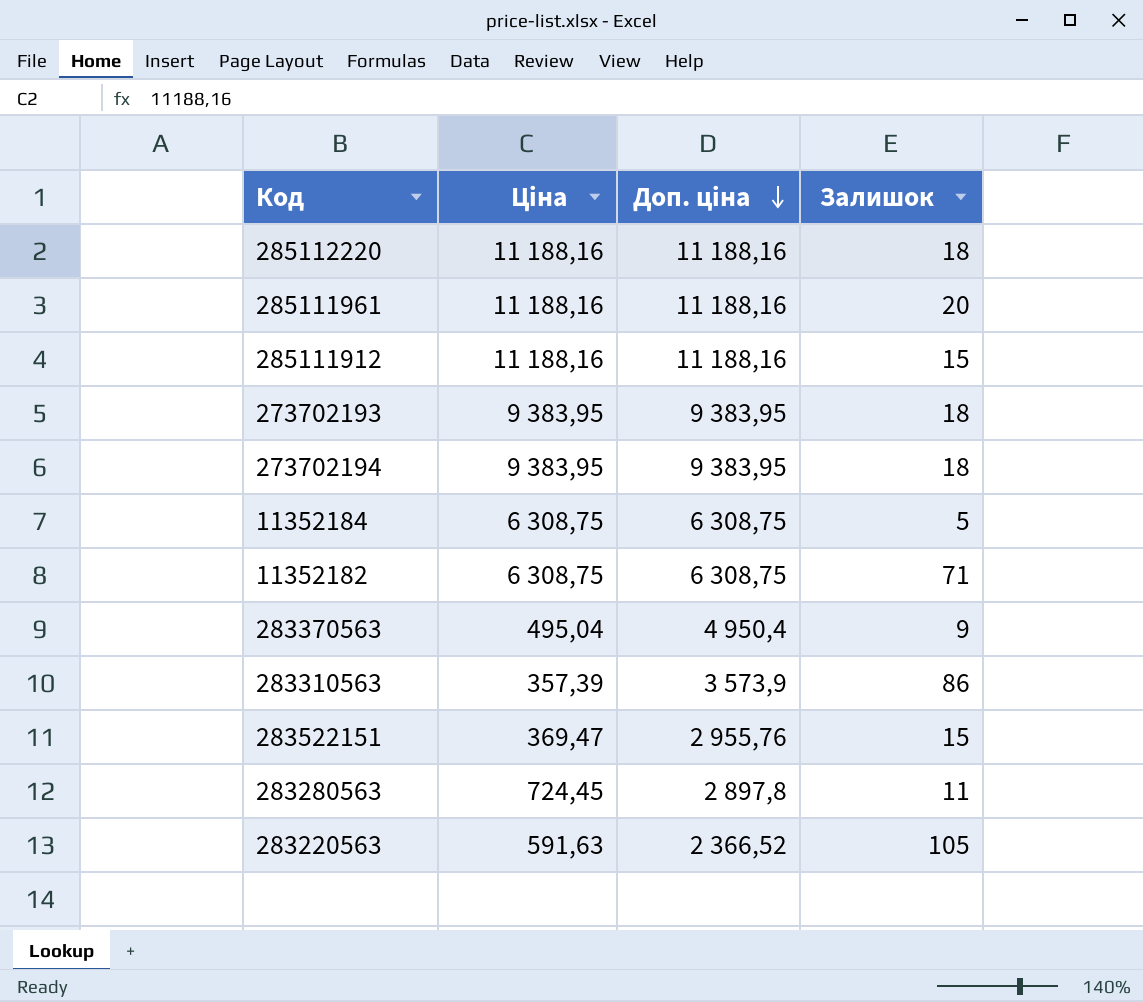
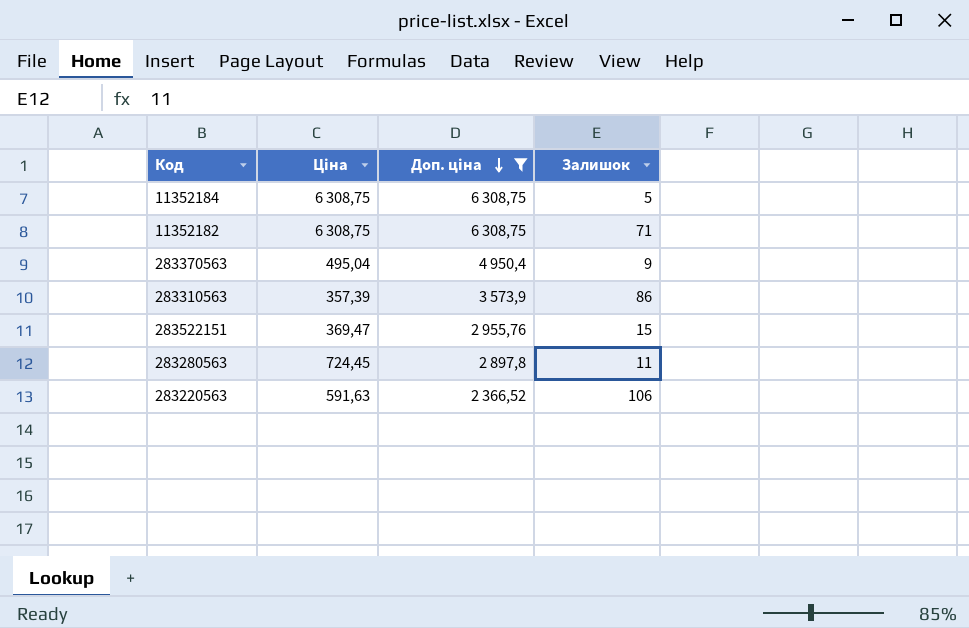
filter: none -> Доп. ціна <= 6 308,75
283220563 | Залишок: 105 -> 106

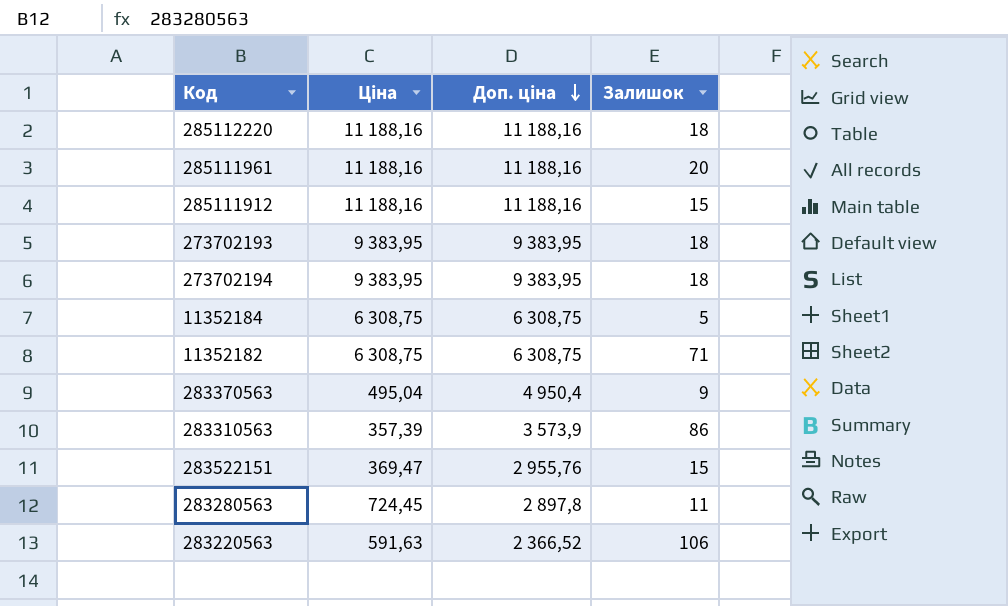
filter: Доп. ціна <= 6 308,75 -> none

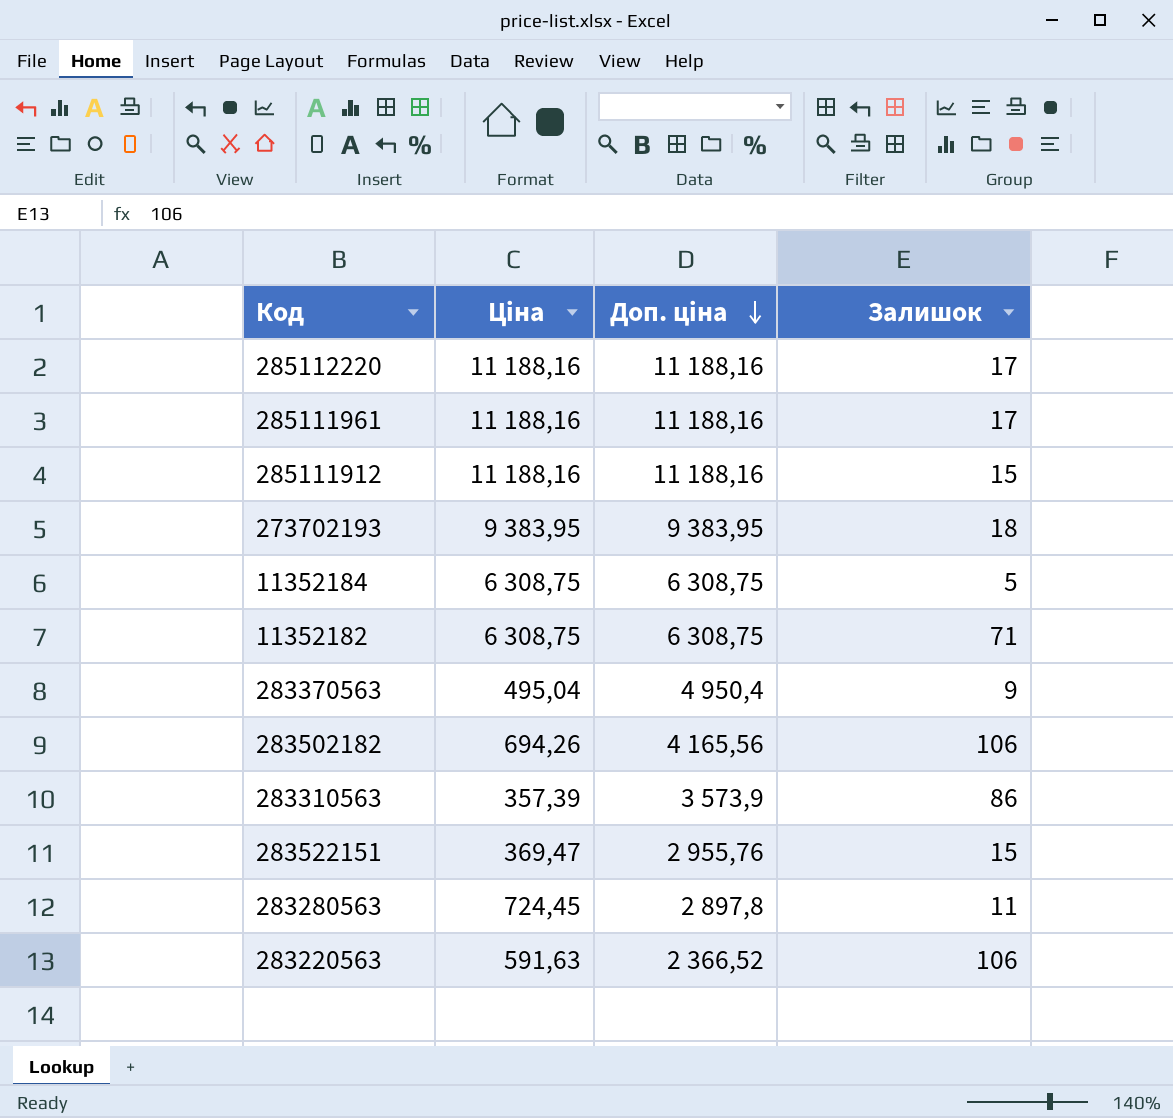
row 273702194: 9 383,95 | 9 383,95 | 18 -> none
285112220 | Залишок: 18 -> 17
285111961 | Залишок: 20 -> 17
row 283502182: none -> 694,26 | 4 165,56 | 106

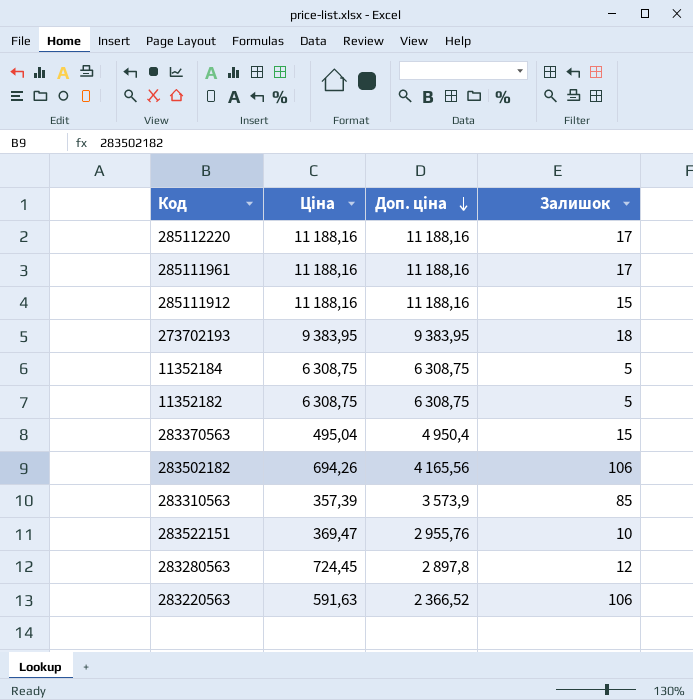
11352182 | Залишок: 71 -> 5
283370563 | Залишок: 9 -> 15
283310563 | Залишок: 86 -> 85
283522151 | Залишок: 15 -> 10
283280563 | Залишок: 11 -> 12

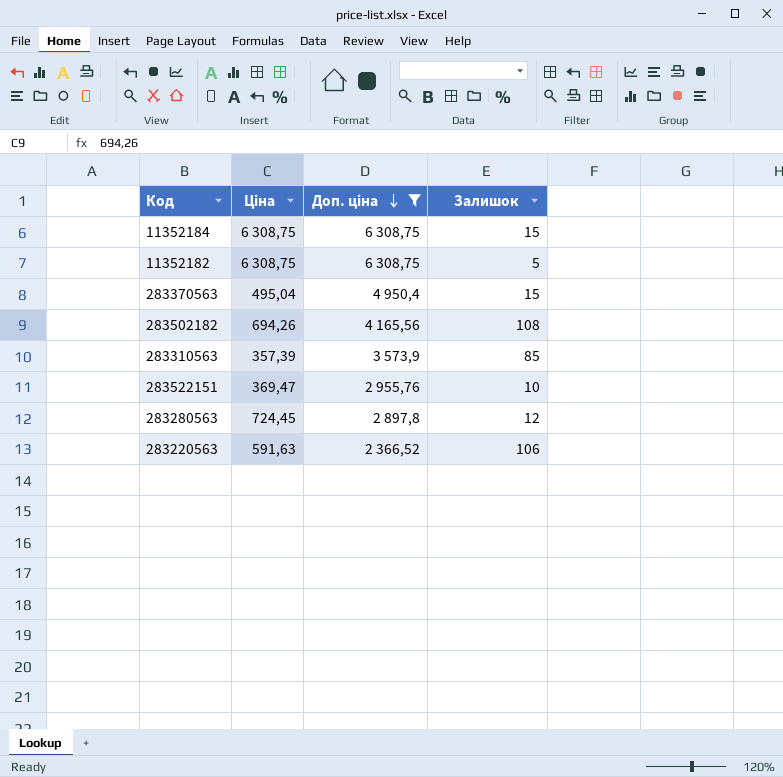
filter: none -> Доп. ціна <= 6 308,75
11352184 | Залишок: 5 -> 15
283502182 | Залишок: 106 -> 108

